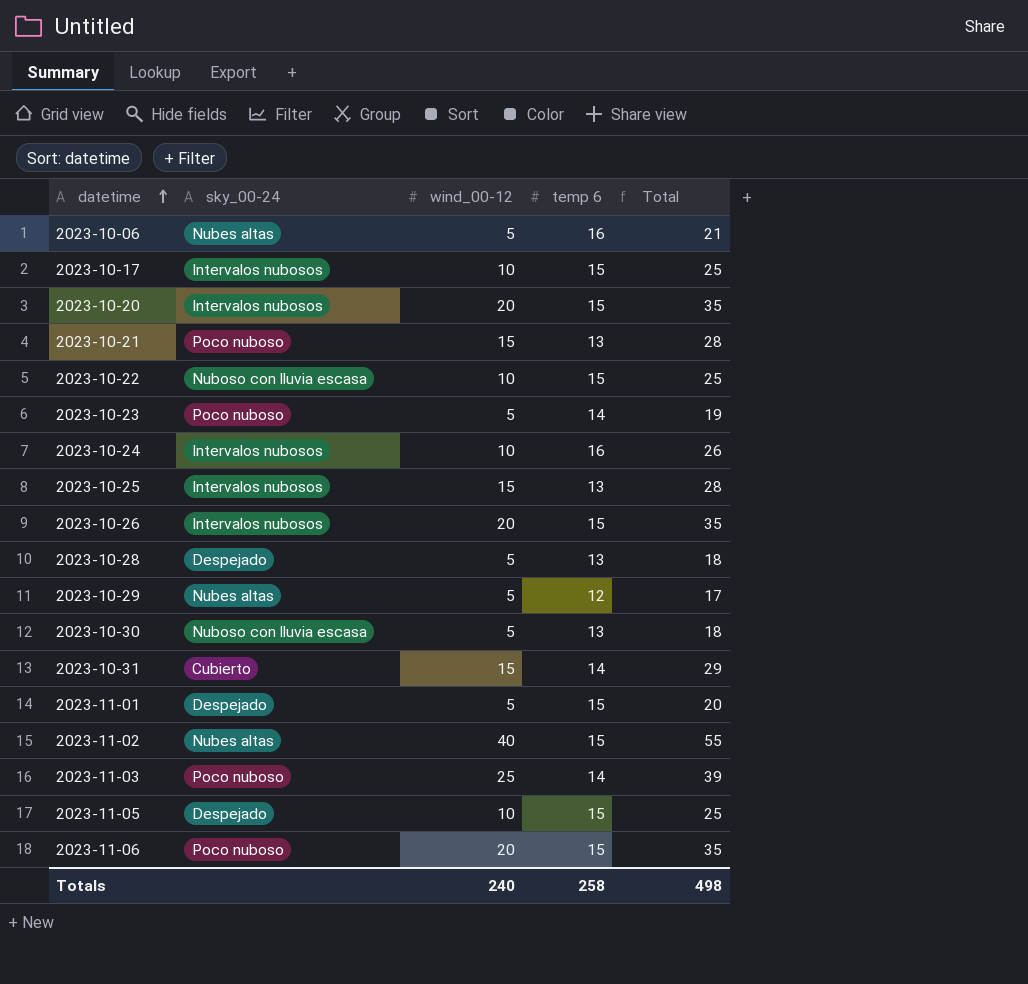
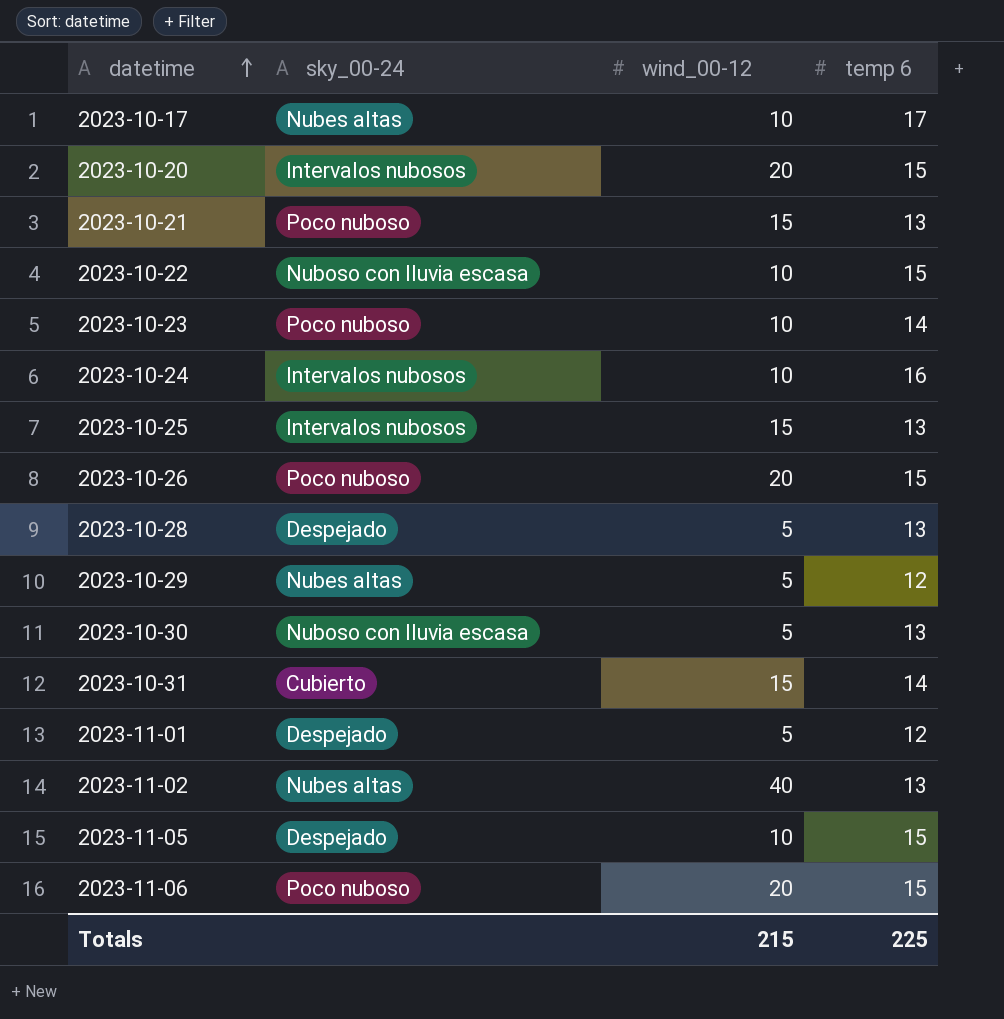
column Total | formula: [wind_00-12] + [temp 6] -> none
row 2023-10-06: Nubes altas | 5 | 16 | 21 -> none
row 2023-11-03: Poco nuboso | 25 | 14 | 39 -> none
2023-10-17 | sky_00-24: Intervalos nubosos -> Nubes altas
2023-10-17 | temp 6: 15 -> 17
2023-10-23 | wind_00-12: 5 -> 10
2023-10-26 | sky_00-24: Intervalos nubosos -> Poco nuboso
2023-11-01 | temp 6: 15 -> 12
2023-11-02 | temp 6: 15 -> 13
Totals | wind_00-12: 240 -> 215
Totals | temp 6: 258 -> 225

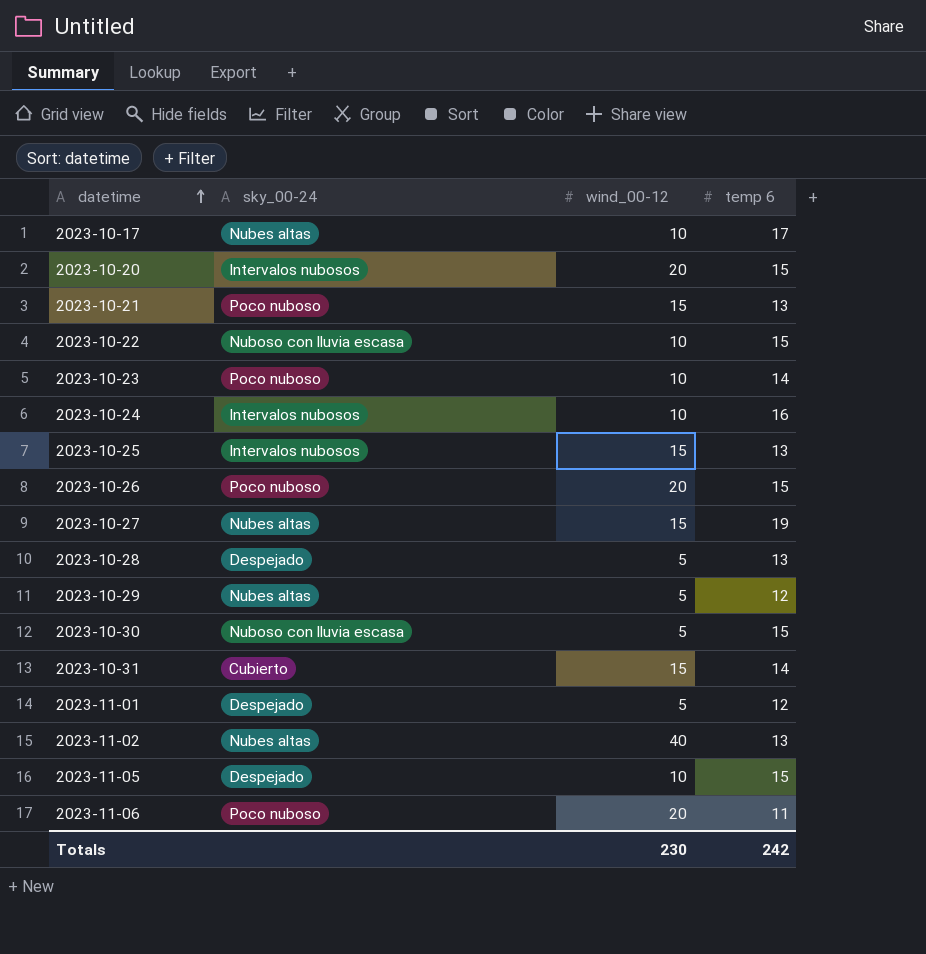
row 2023-10-27: none -> Nubes altas | 15 | 19
2023-10-30 | temp 6: 13 -> 15
2023-11-06 | temp 6: 15 -> 11
Totals | wind_00-12: 215 -> 230
Totals | temp 6: 225 -> 242

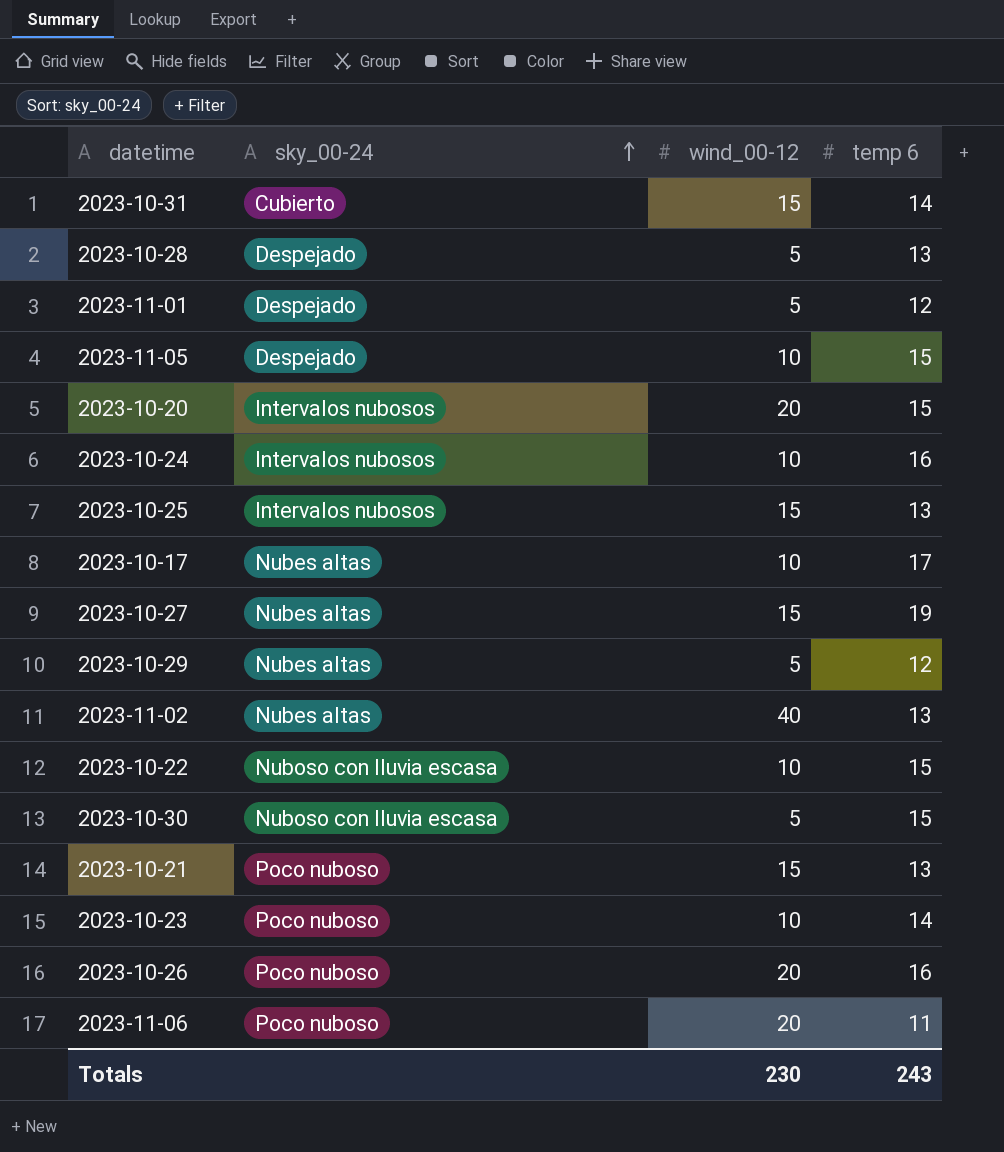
row order: datetime ascending -> sky_00-24 ascending
2023-10-26 | temp 6: 15 -> 16
Totals | temp 6: 242 -> 243

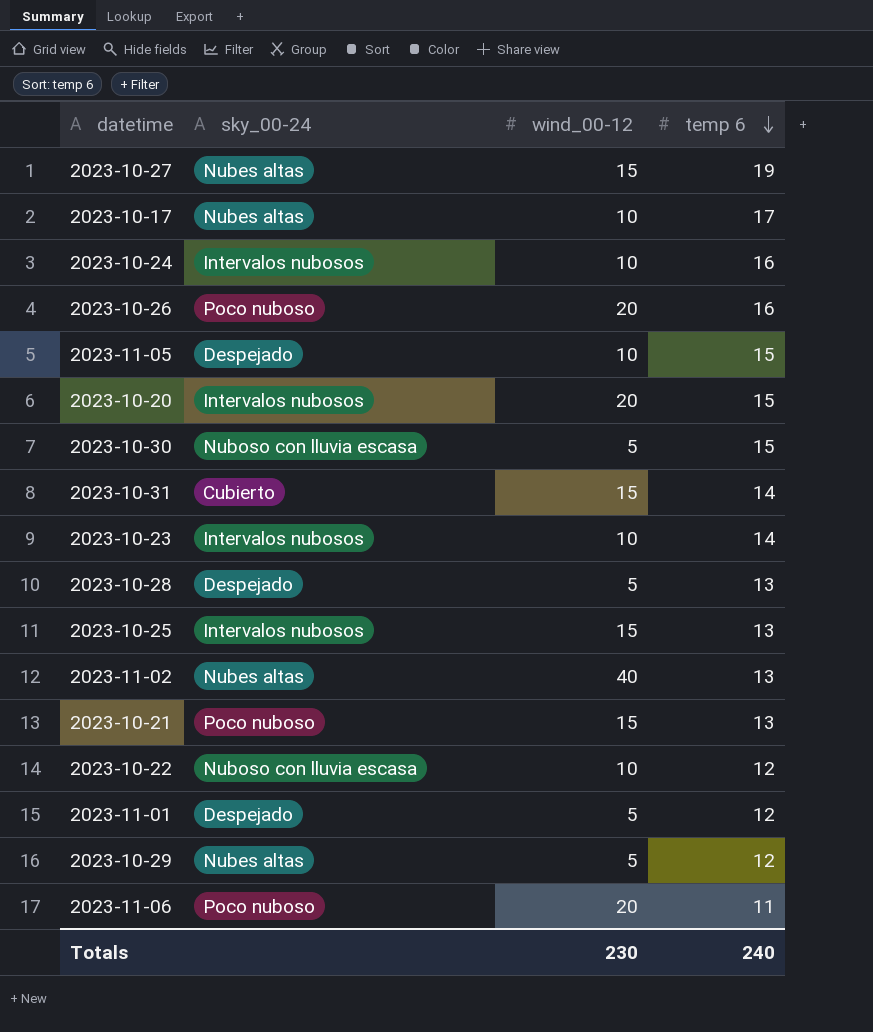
row order: sky_00-24 ascending -> temp 6 descending
2023-10-23 | sky_00-24: Poco nuboso -> Intervalos nubosos
2023-10-22 | temp 6: 15 -> 12
Totals | temp 6: 243 -> 240

